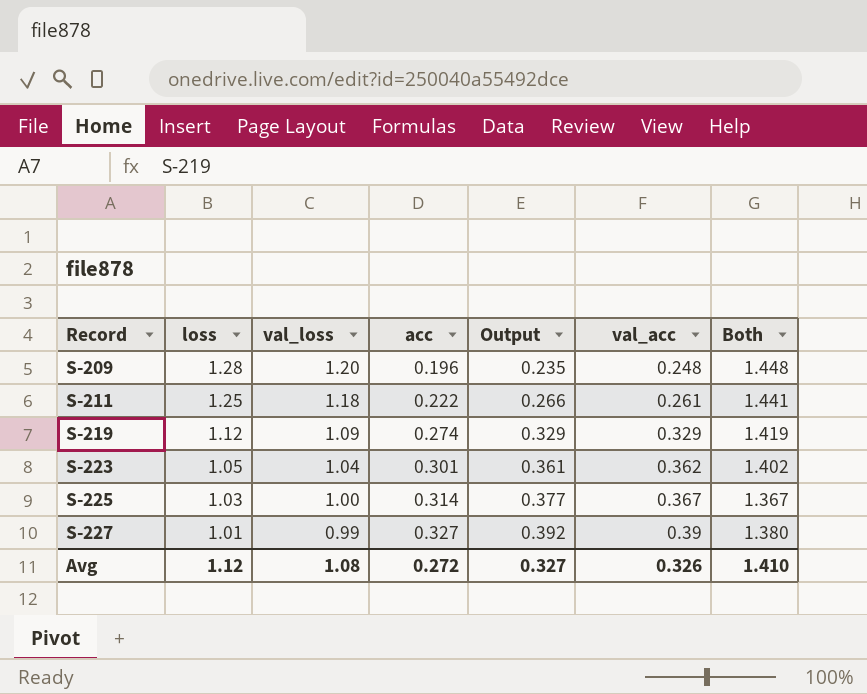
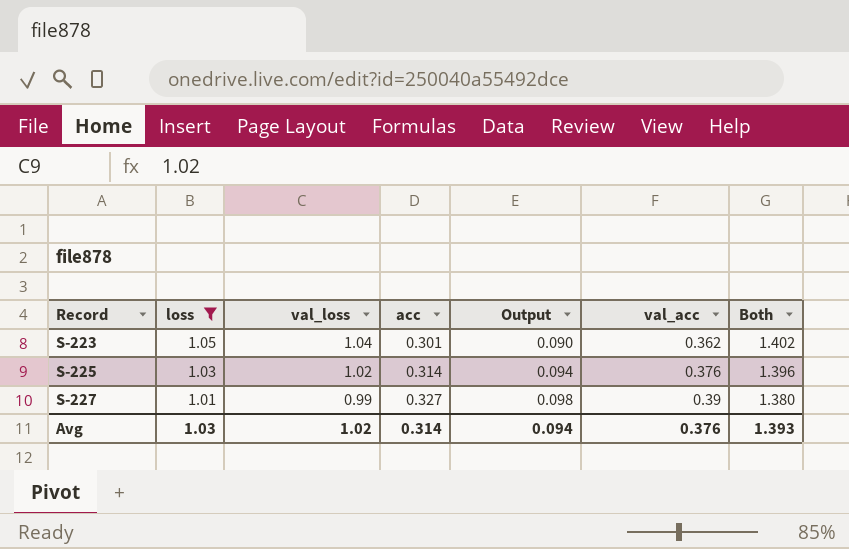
filter: none -> loss <= 1.05
column Output | formula: [acc] * 1.2 -> [acc] * 0.3
S-225 | val_loss: 1.00 -> 1.02
S-225 | val_acc: 0.367 -> 0.376
S-225 | Both: 1.367 -> 1.396
Avg | loss: 1.12 -> 1.03
Avg | val_loss: 1.08 -> 1.02
Avg | acc: 0.272 -> 0.314
Avg | Output: 0.327 -> 0.094
Avg | val_acc: 0.326 -> 0.376
Avg | Both: 1.410 -> 1.393

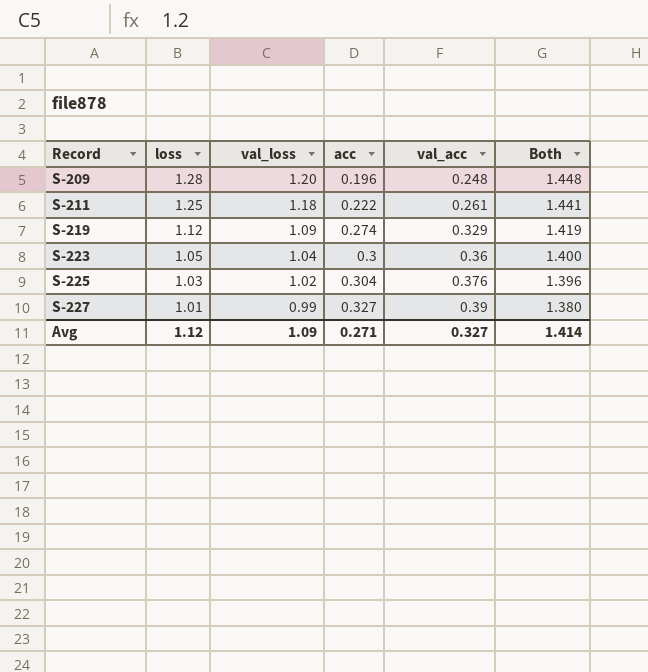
filter: loss <= 1.05 -> none
column Output | formula: [acc] * 0.3 -> none
S-223 | acc: 0.301 -> 0.3
S-223 | val_acc: 0.362 -> 0.36
S-223 | Both: 1.402 -> 1.400
S-225 | acc: 0.314 -> 0.304
Avg | loss: 1.03 -> 1.12
Avg | val_loss: 1.02 -> 1.09
Avg | acc: 0.314 -> 0.271
Avg | val_acc: 0.376 -> 0.327
Avg | Both: 1.393 -> 1.414

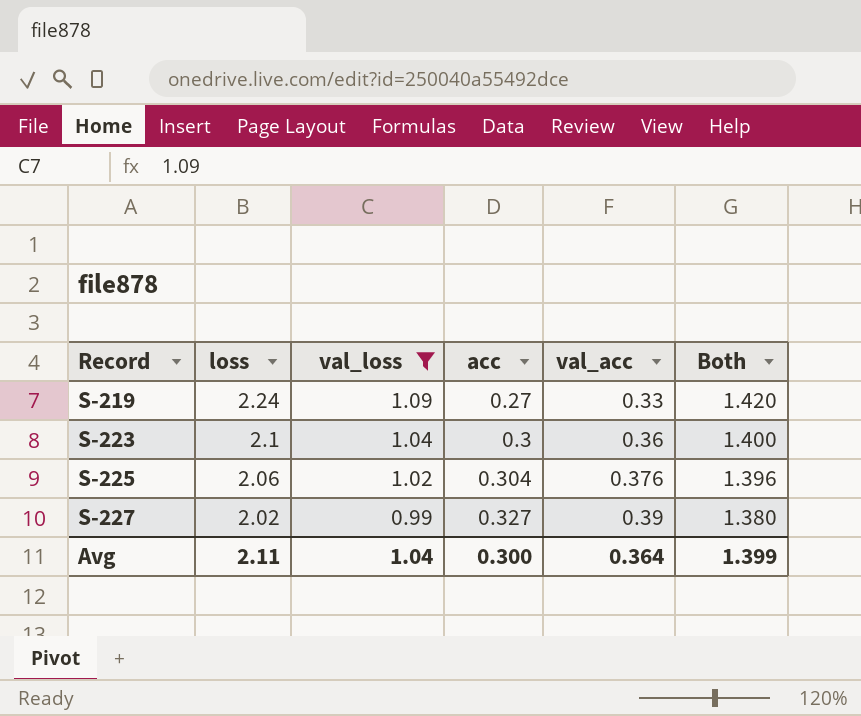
filter: none -> val_loss <= 1.09
S-219 | loss: 1.12 -> 2.24
S-219 | acc: 0.274 -> 0.27
S-219 | val_acc: 0.329 -> 0.33
S-219 | Both: 1.419 -> 1.420
S-223 | loss: 1.05 -> 2.1
S-225 | loss: 1.03 -> 2.06
S-227 | loss: 1.01 -> 2.02
Avg | loss: 1.12 -> 2.11
Avg | val_loss: 1.09 -> 1.04
Avg | acc: 0.271 -> 0.300
Avg | val_acc: 0.327 -> 0.364
Avg | Both: 1.414 -> 1.399

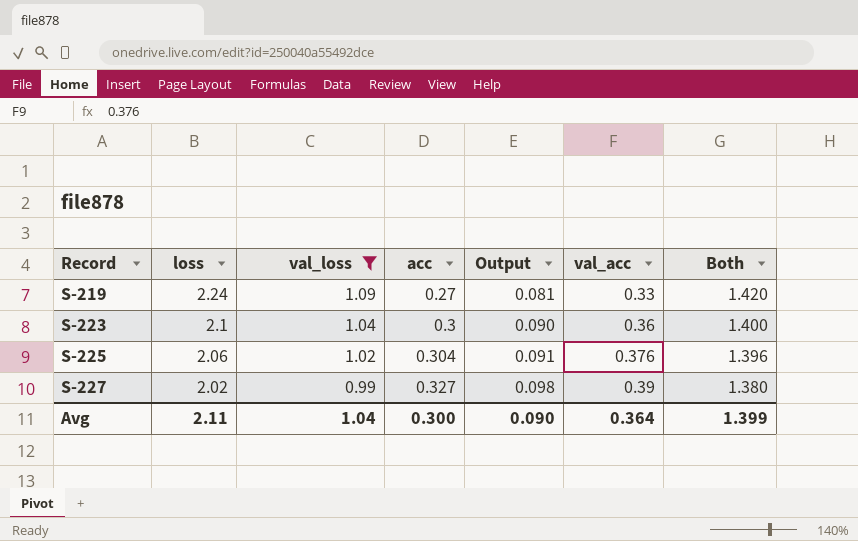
column Output | formula: none -> [acc] * 0.3

